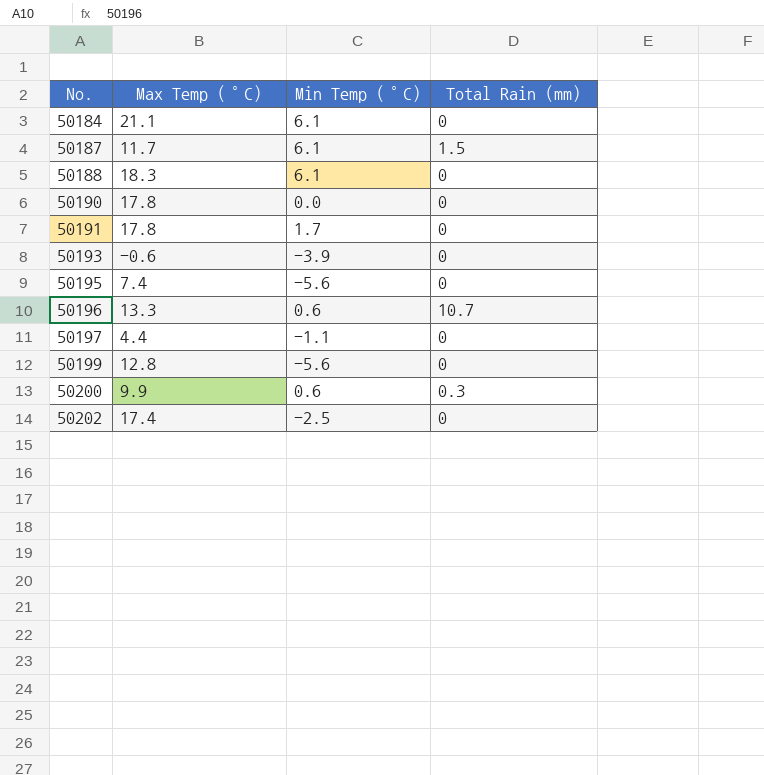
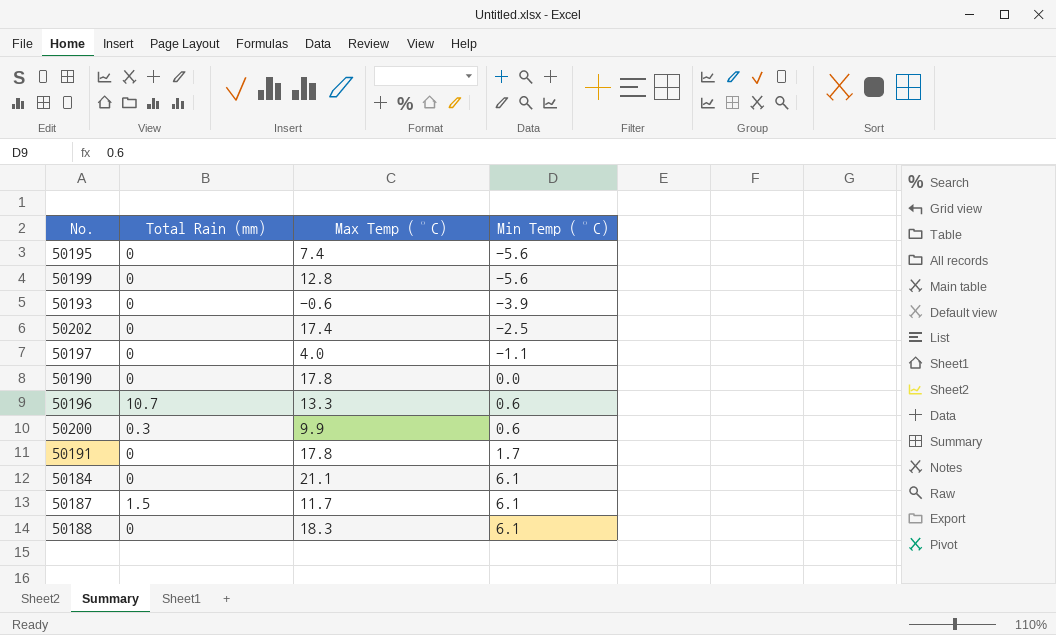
row order: No. ascending -> Min Temp (°C) ascending
column Total Rain (mm) | position: 4 -> 2
50197 | Max Temp (°C): 4.4 -> 4.0

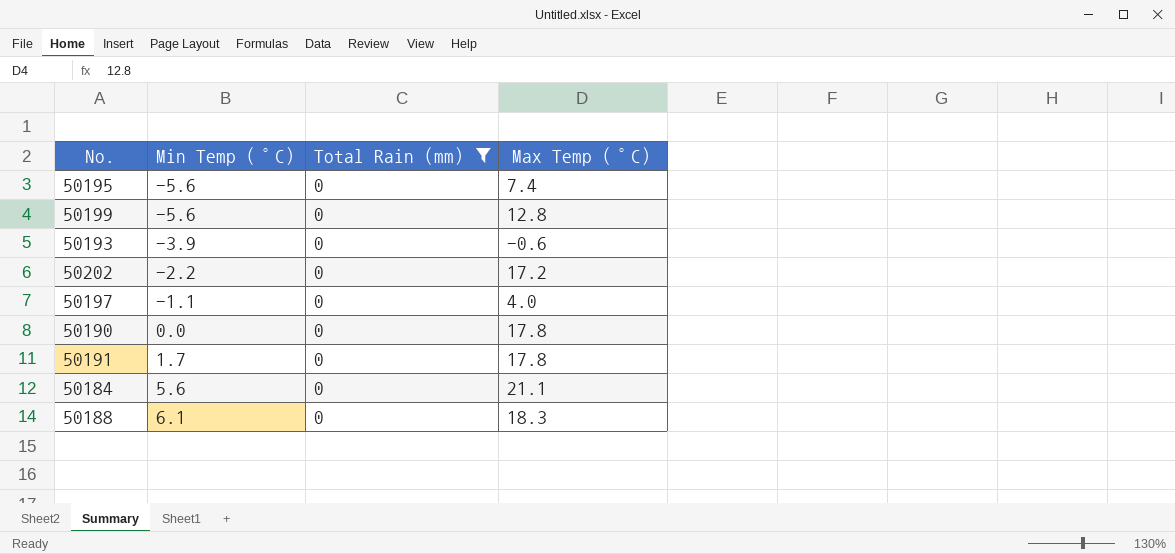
filter: none -> Total Rain (mm) = 0
column Min Temp (°C) | position: 4 -> 2
50202 | Min Temp (°C): -2.5 -> -2.2
50202 | Max Temp (°C): 17.4 -> 17.2
50184 | Min Temp (°C): 6.1 -> 5.6

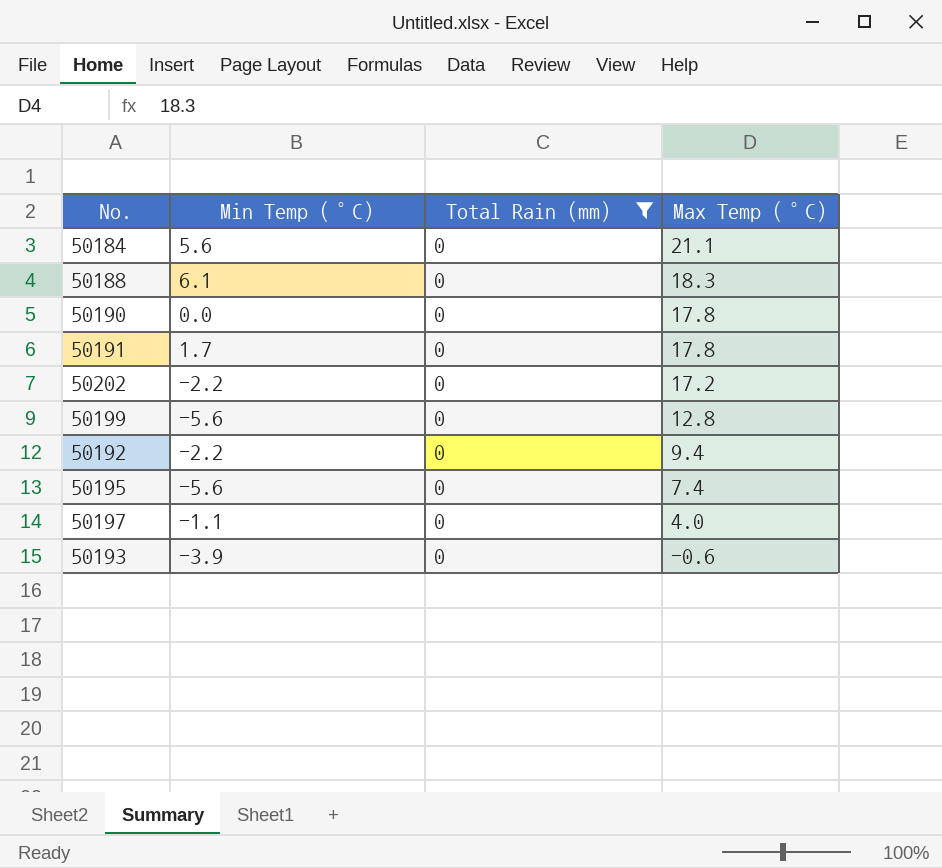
row order: Min Temp (°C) ascending -> Max Temp (°C) descending
row 50192: none -> -2.2 | 0 | 9.4

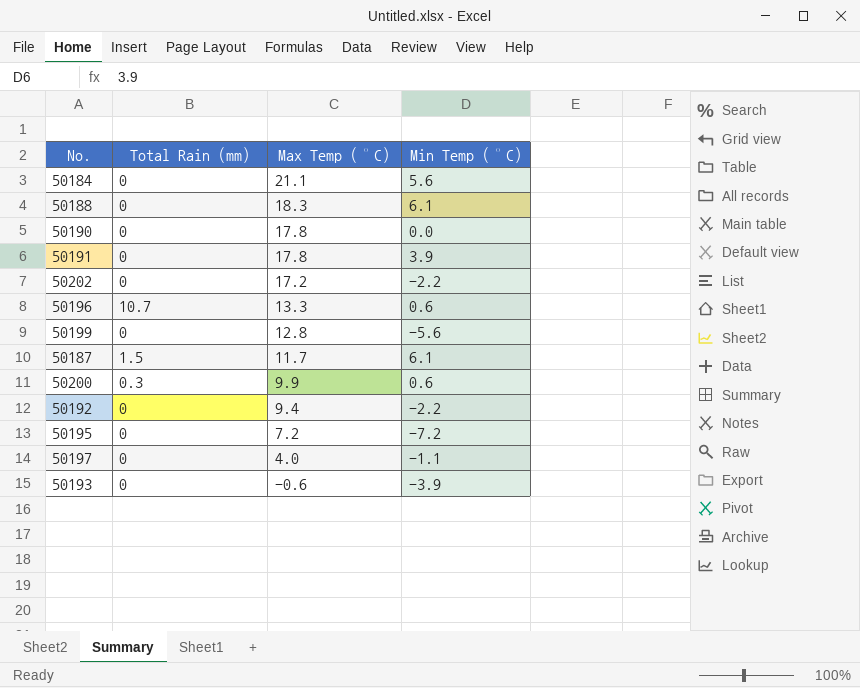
filter: Total Rain (mm) = 0 -> none
column Min Temp (°C) | position: 2 -> 4
50191 | Min Temp (°C): 1.7 -> 3.9
50195 | Max Temp (°C): 7.4 -> 7.2
50195 | Min Temp (°C): -5.6 -> -7.2

